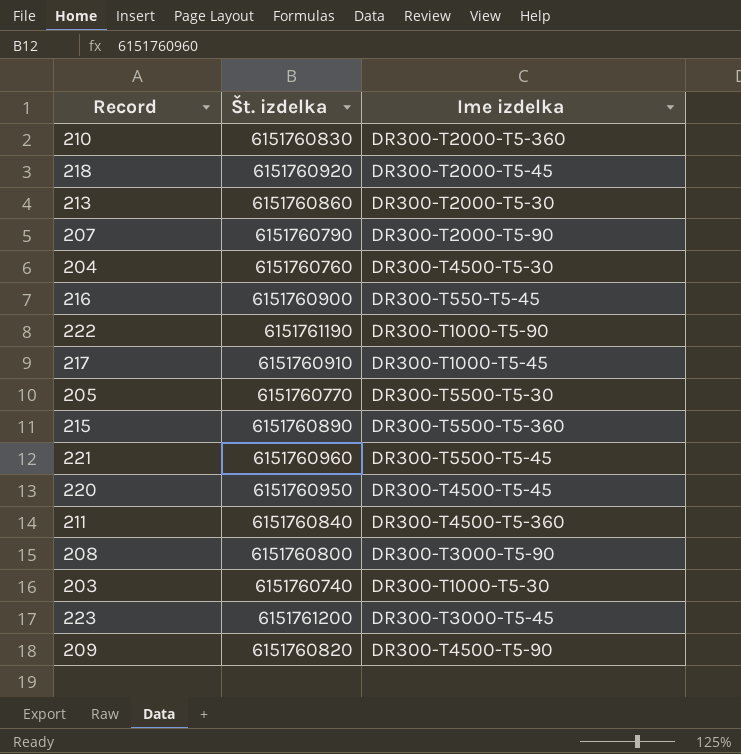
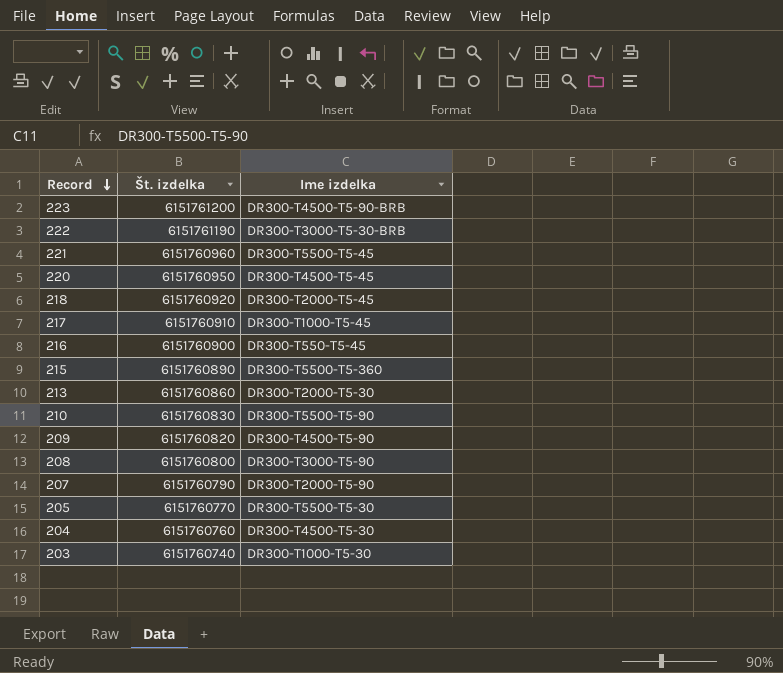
row order: none -> Record descending
row 211: 6151760840 | DR300-T4500-T5-360 -> none
223 | Ime izdelka: DR300-T3000-T5-45 -> DR300-T4500-T5-90-BRB
222 | Ime izdelka: DR300-T1000-T5-90 -> DR300-T3000-T5-30-BRB
210 | Ime izdelka: DR300-T2000-T5-360 -> DR300-T5500-T5-90

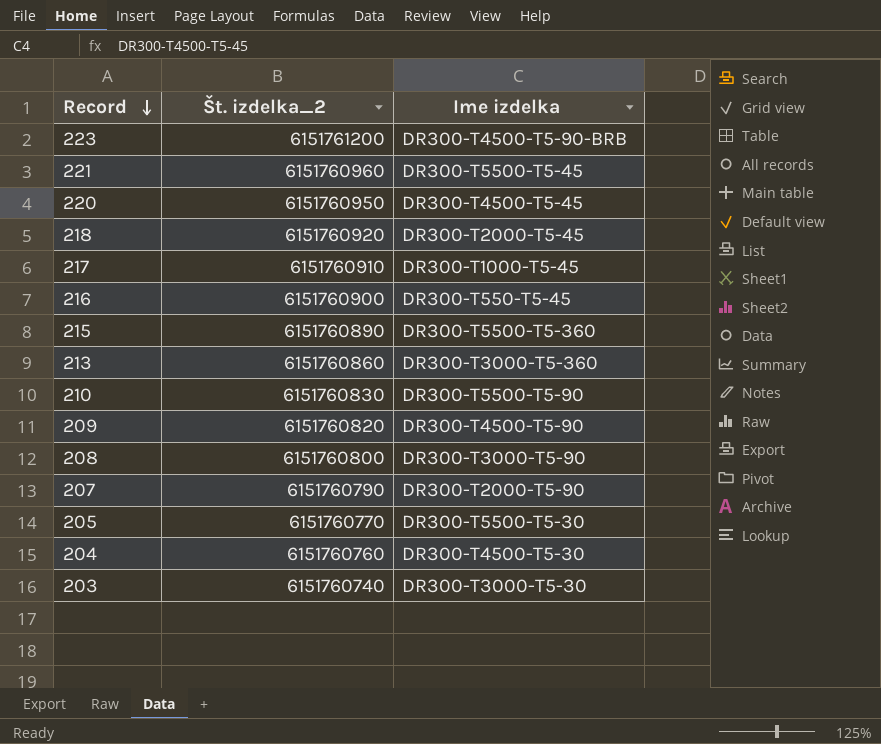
column name: Št. izdelka -> Št. izdelka_2
row 222: 6151761190 | DR300-T3000-T5-30-BRB -> none
213 | Ime izdelka: DR300-T2000-T5-30 -> DR300-T3000-T5-360
203 | Ime izdelka: DR300-T1000-T5-30 -> DR300-T3000-T5-30

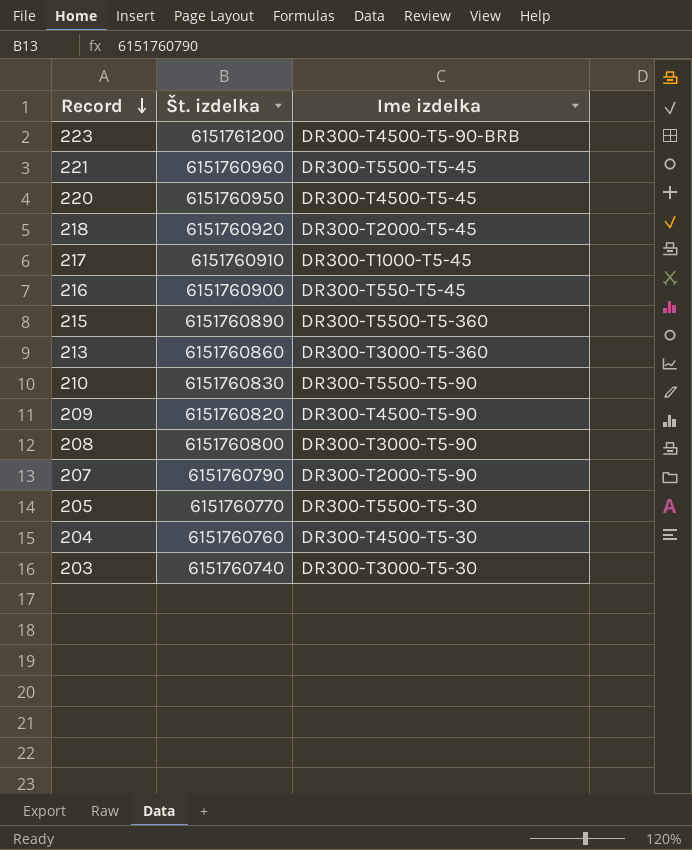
column name: Št. izdelka_2 -> Št. izdelka

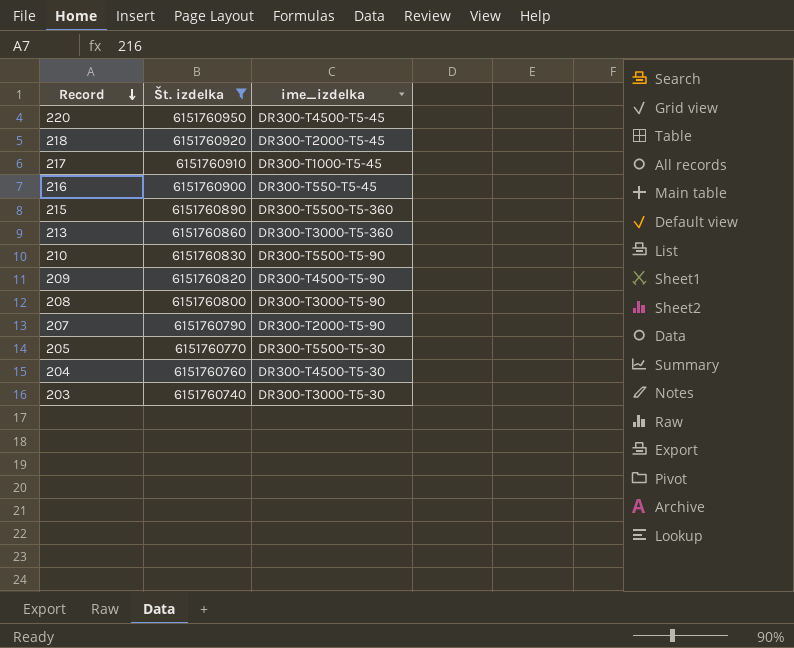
filter: none -> Št. izdelka <= 6151760950
column name: Ime izdelka -> ime_izdelka

